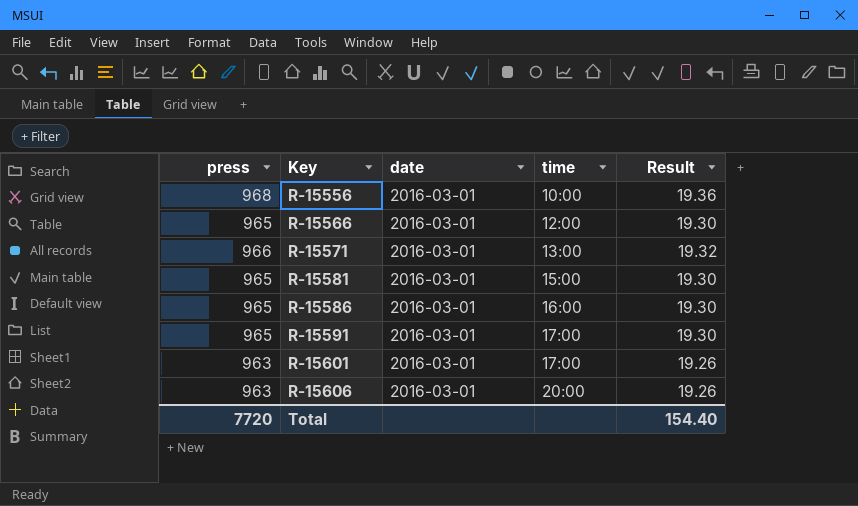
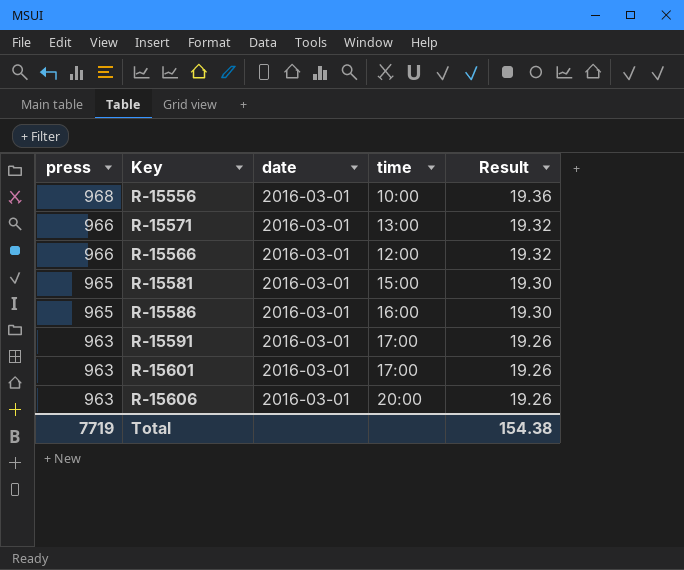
row order: Key ascending -> press descending
R-15566 | press: 965 -> 966
R-15566 | Result: 19.30 -> 19.32
R-15591 | press: 965 -> 963
R-15591 | Result: 19.30 -> 19.26
Total | press: 7720 -> 7719
Total | Result: 154.40 -> 154.38

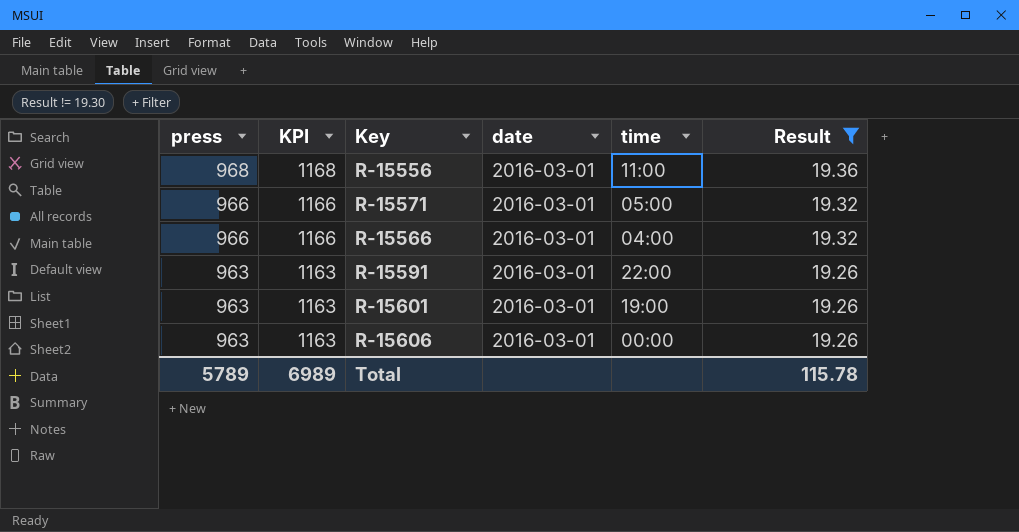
filter: none -> Result != 19.30
column KPI | formula: none -> [press] + 200
R-15556 | time: 10:00 -> 11:00
R-15571 | time: 13:00 -> 05:00
R-15566 | time: 12:00 -> 04:00
R-15591 | time: 17:00 -> 22:00
R-15601 | time: 17:00 -> 19:00
R-15606 | time: 20:00 -> 00:00
Total | press: 7719 -> 5789
Total | Result: 154.38 -> 115.78

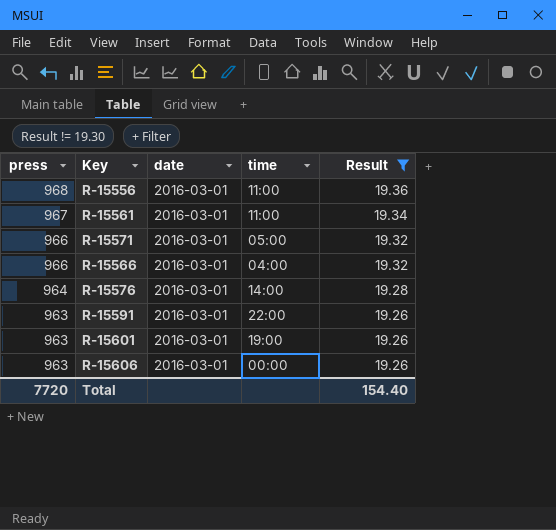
column KPI | formula: [press] + 200 -> none
row R-15561: none -> 967 | 2016-03-01 | 11:00 | 19.34
row R-15576: none -> 964 | 2016-03-01 | 14:00 | 19.28
Total | press: 5789 -> 7720
Total | Result: 115.78 -> 154.40

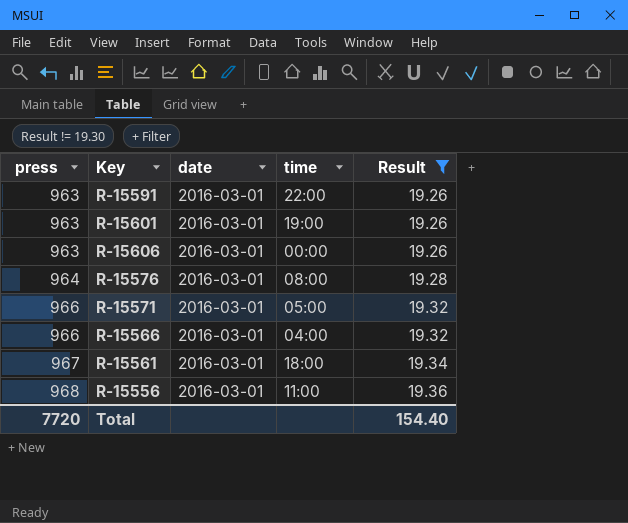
row order: press descending -> press ascending
R-15576 | time: 14:00 -> 08:00
R-15561 | time: 11:00 -> 18:00

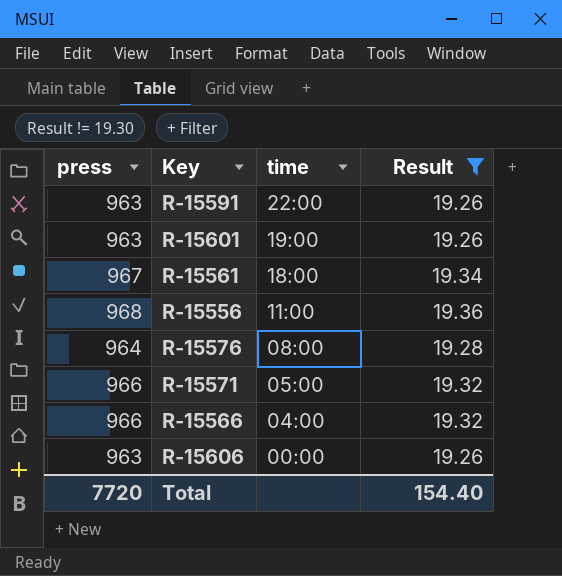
row order: press ascending -> time descending
column date | position: 3 -> none

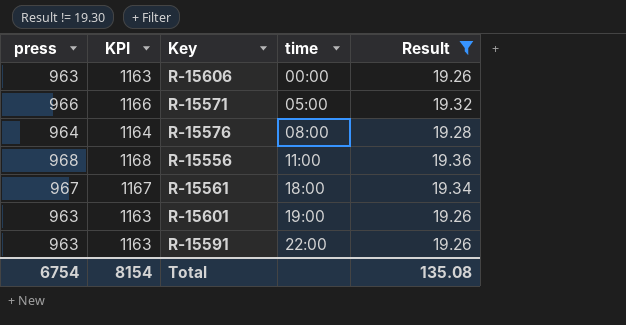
row order: time descending -> time ascending
column KPI | formula: none -> [press] + 200
row R-15566: 966 | 04:00 | 19.32 -> none
Total | press: 7720 -> 6754
Total | Result: 154.40 -> 135.08

